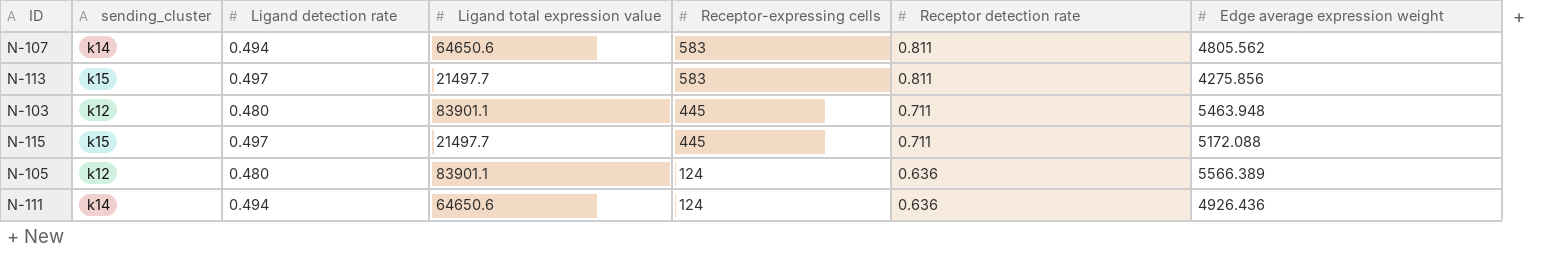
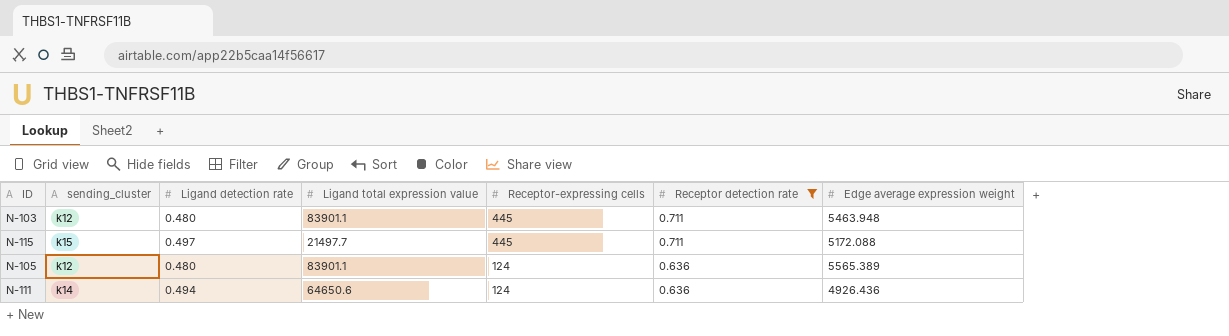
filter: none -> Receptor detection rate != 0.811
N-105 | Edge average expression weight: 5566.389 -> 5565.389

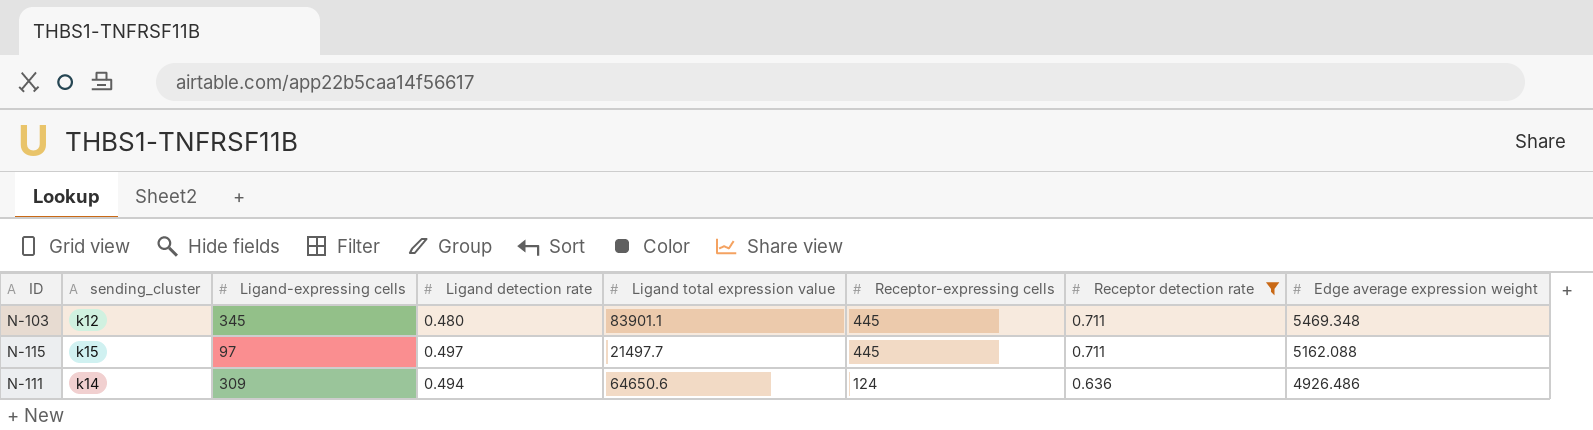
column Ligand-expressing cells | position: none -> 3
row N-105: k12 | 0.480 | 83901.1 | 124 | 0.636 | 5565.389 -> none
N-103 | Edge average expression weight: 5463.948 -> 5469.348
N-115 | Edge average expression weight: 5172.088 -> 5162.088
N-111 | Edge average expression weight: 4926.436 -> 4926.486

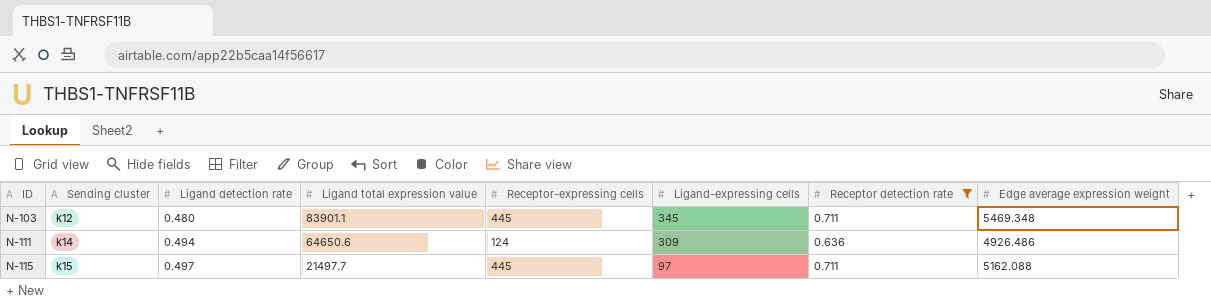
row order: Receptor-expressing cells descending -> ID ascending
column name: sending_cluster -> Sending cluster
column Ligand-expressing cells | position: 3 -> 6

